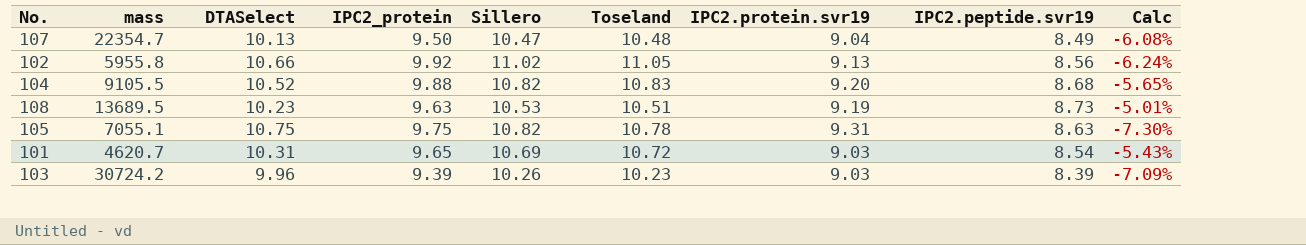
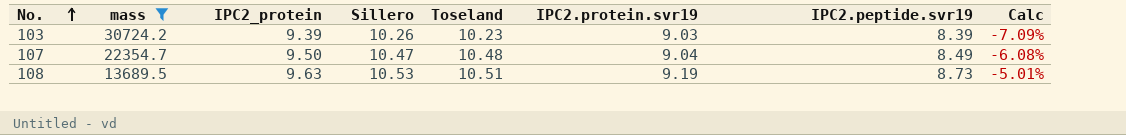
filter: none -> mass >= 13689.5
row order: none -> No. ascending
column DTASelect | position: 3 -> none

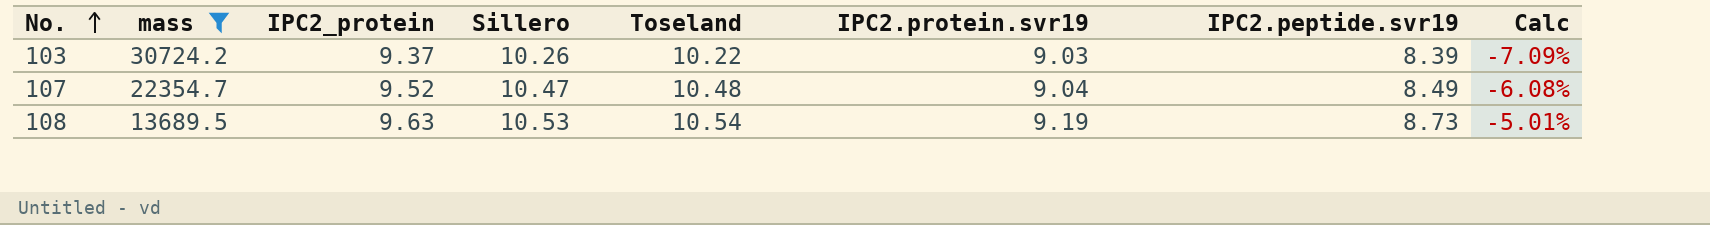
103 | IPC2_protein: 9.39 -> 9.37
103 | Toseland: 10.23 -> 10.22
107 | IPC2_protein: 9.50 -> 9.52
108 | Toseland: 10.51 -> 10.54

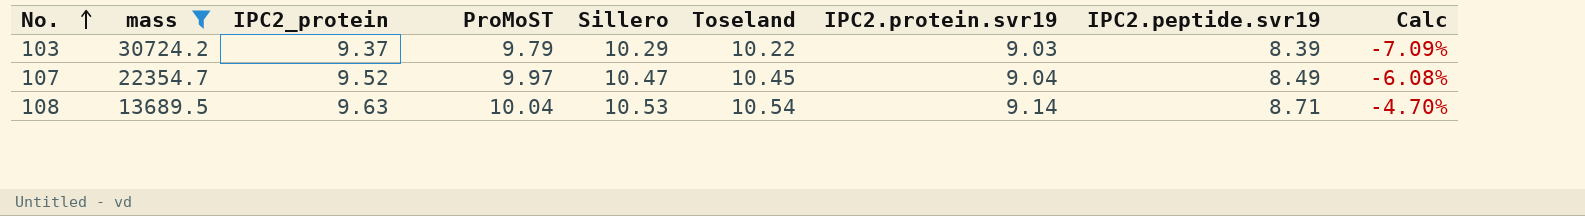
column ProMoST | position: none -> 4
103 | Sillero: 10.26 -> 10.29
107 | Toseland: 10.48 -> 10.45
108 | IPC2.protein.svr19: 9.19 -> 9.14
108 | IPC2.peptide.svr19: 8.73 -> 8.71
108 | Calc: -5.01% -> -4.70%

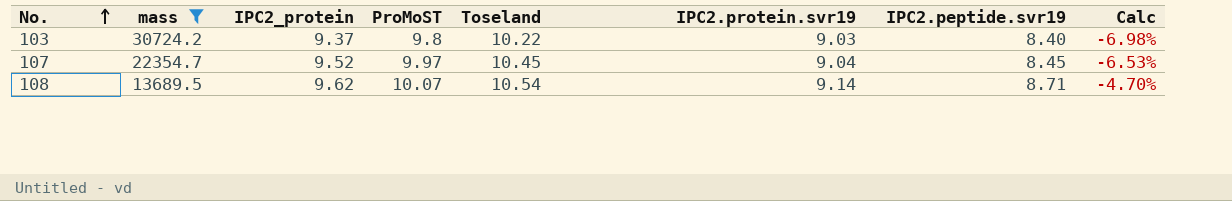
column Sillero | position: 5 -> none
103 | ProMoST: 9.79 -> 9.8
103 | IPC2.peptide.svr19: 8.39 -> 8.40
103 | Calc: -7.09% -> -6.98%
107 | IPC2.peptide.svr19: 8.49 -> 8.45
107 | Calc: -6.08% -> -6.53%
108 | IPC2_protein: 9.63 -> 9.62
108 | ProMoST: 10.04 -> 10.07

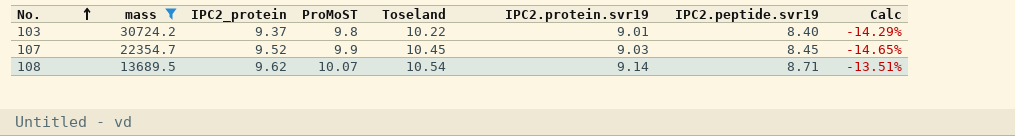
column Calc | formula: ([IPC2.peptide.svr19] - [IPC2.protein.svr19]) / [IPC2.protein.svr19] -> ([IPC2.peptide.svr19] - [ProMoST]) / [ProMoST]
103 | IPC2.protein.svr19: 9.03 -> 9.01
107 | ProMoST: 9.97 -> 9.9
107 | IPC2.protein.svr19: 9.04 -> 9.03

